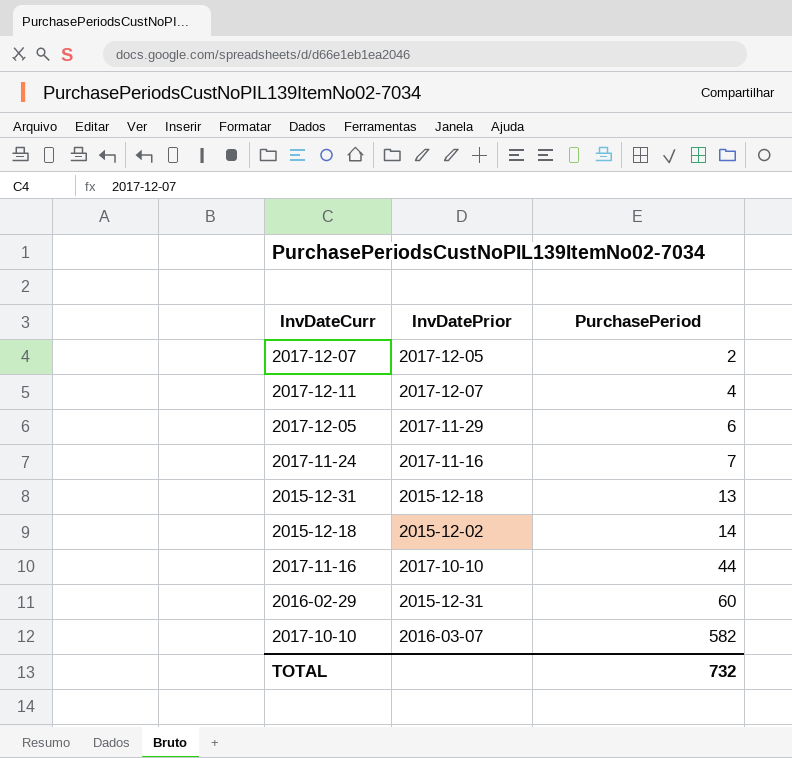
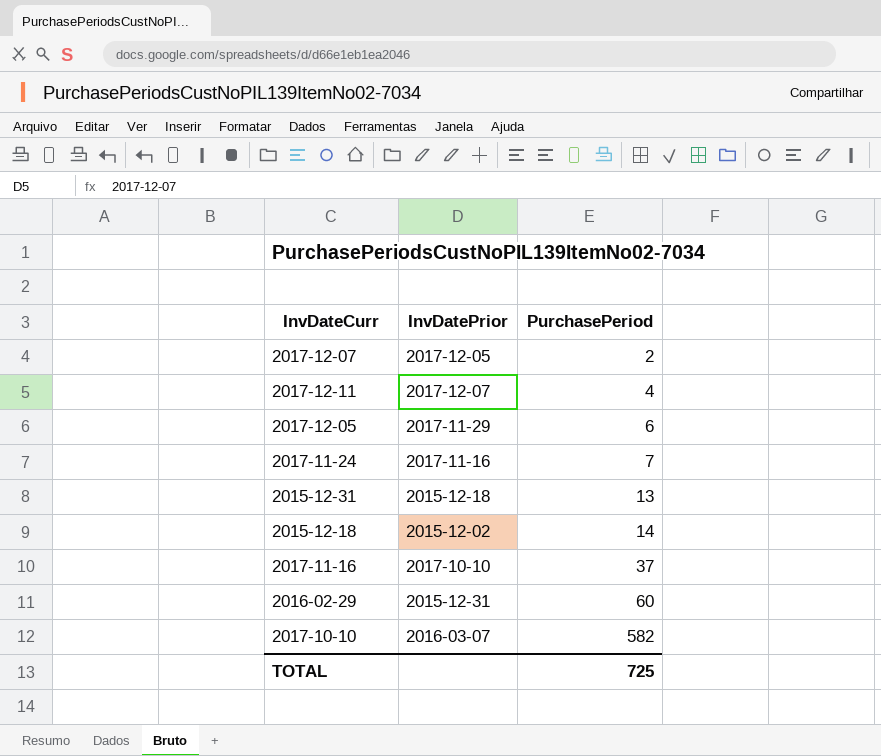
2017-11-16 | PurchasePeriod: 44 -> 37
TOTAL | PurchasePeriod: 732 -> 725

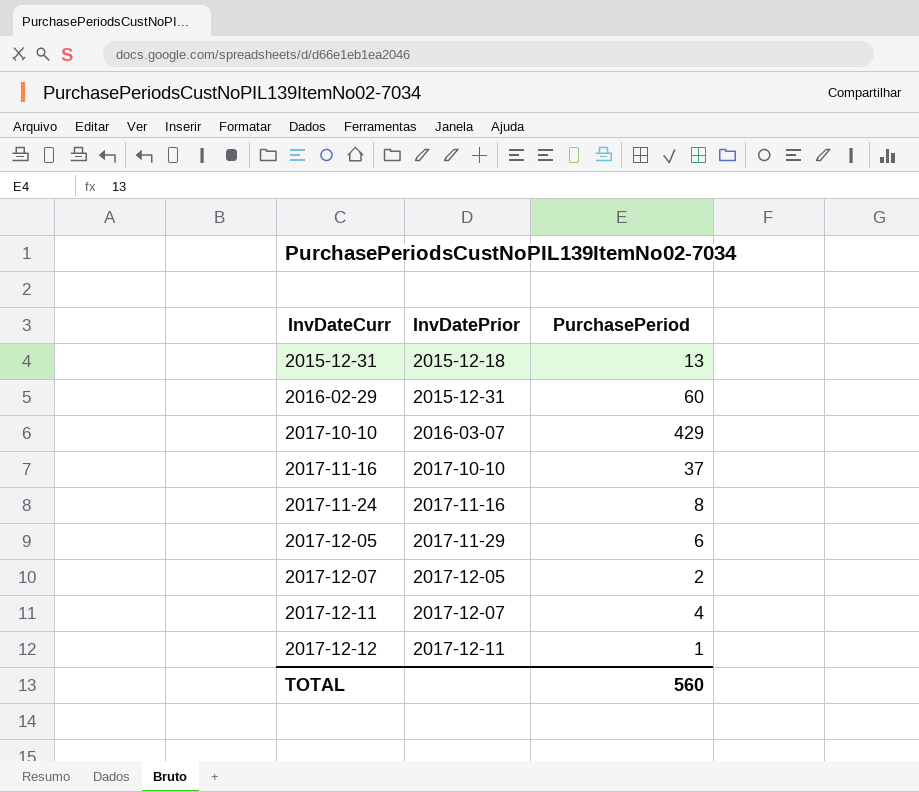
row order: PurchasePeriod ascending -> InvDateCurr ascending
row 2015-12-18: 2015-12-02 | 14 -> none
2017-10-10 | PurchasePeriod: 582 -> 429
2017-11-24 | PurchasePeriod: 7 -> 8
row 2017-12-12: none -> 2017-12-11 | 1
TOTAL | PurchasePeriod: 725 -> 560

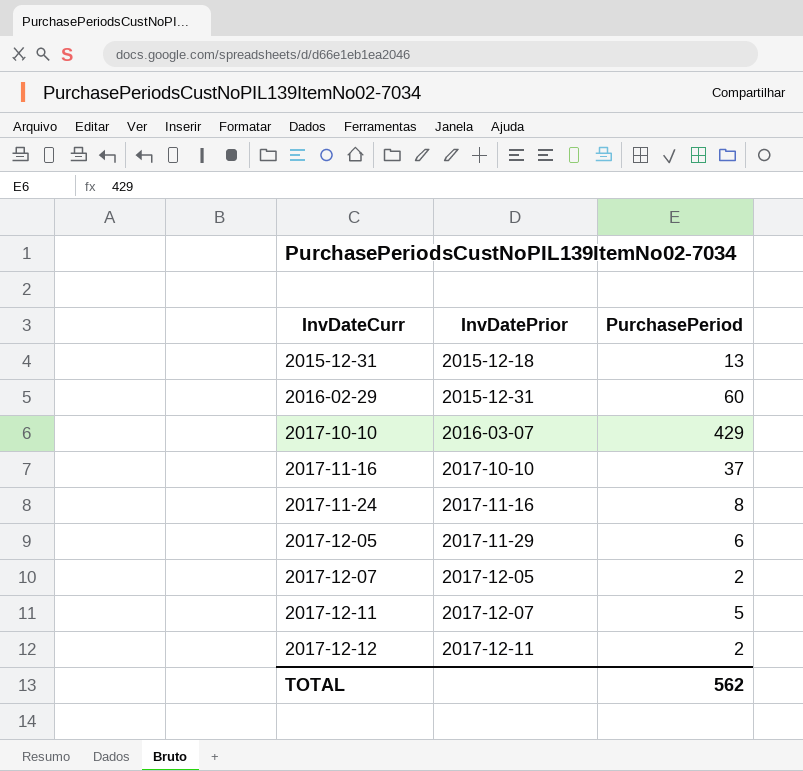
2017-12-11 | PurchasePeriod: 4 -> 5
2017-12-12 | PurchasePeriod: 1 -> 2
TOTAL | PurchasePeriod: 560 -> 562

